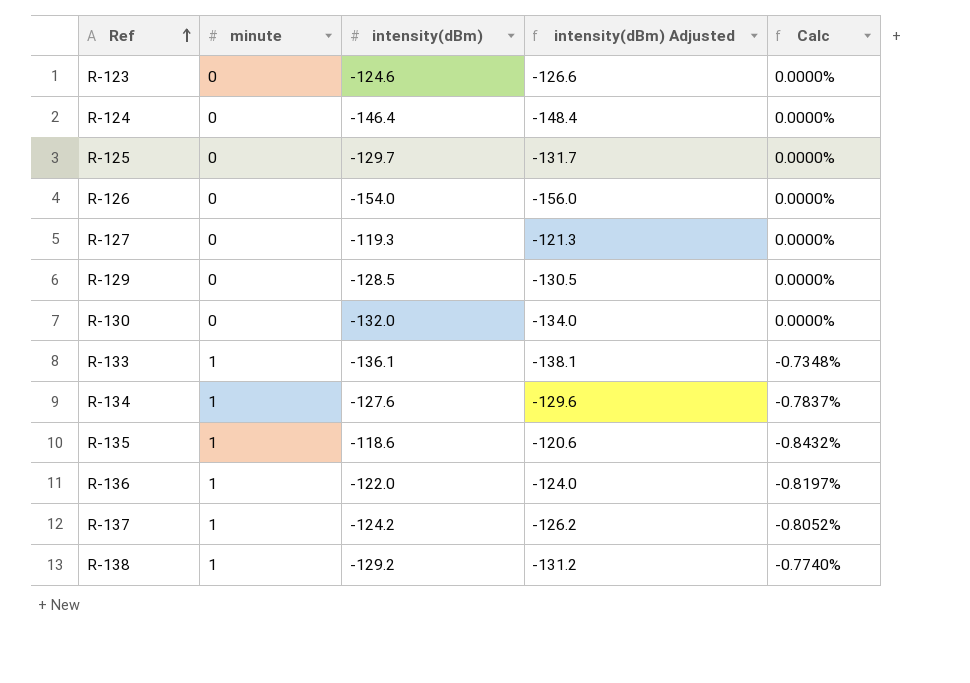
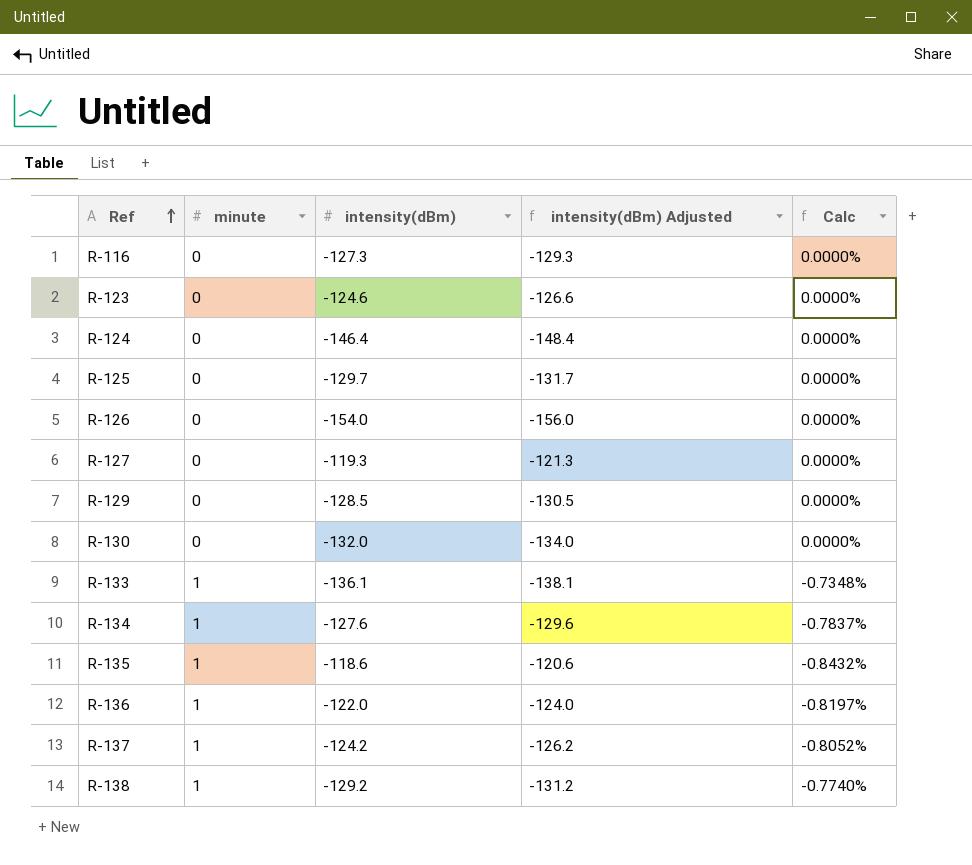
row R-116: none -> 0 | -127.3 | -129.3 | 0.0000%

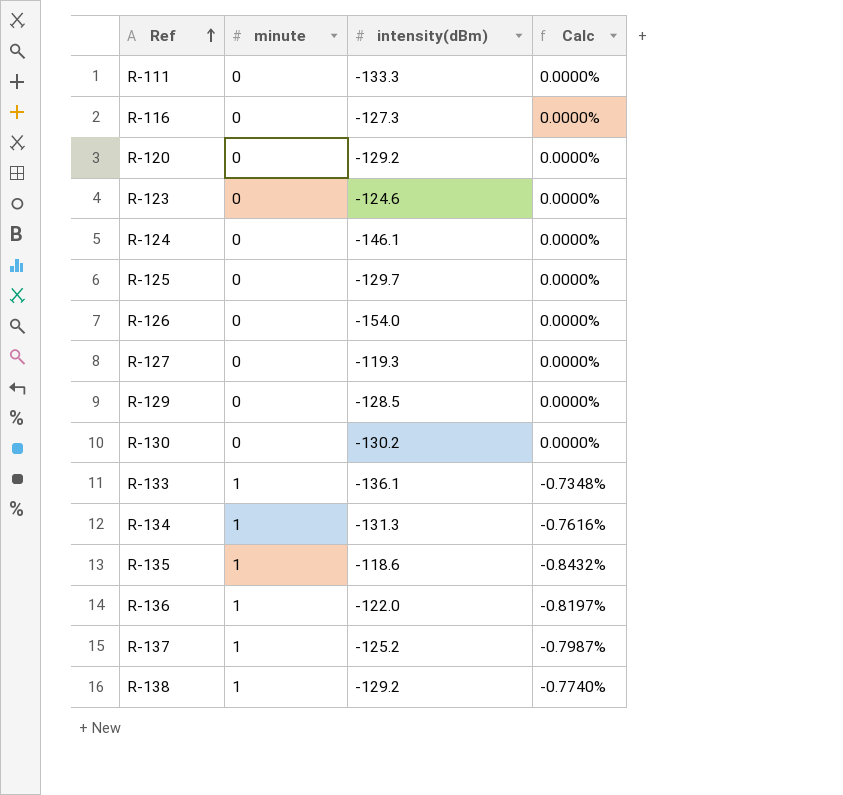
column intensity(dBm) Adjusted | formula: [intensity(dBm)] - 2 -> none
row R-111: none -> 0 | -133.3 | 0.0000%
row R-120: none -> 0 | -129.2 | 0.0000%
R-124 | intensity(dBm): -146.4 -> -146.1
R-130 | intensity(dBm): -132.0 -> -130.2
R-134 | intensity(dBm): -127.6 -> -131.3
R-134 | Calc: -0.7837% -> -0.7616%
R-137 | intensity(dBm): -124.2 -> -125.2
R-137 | Calc: -0.8052% -> -0.7987%

